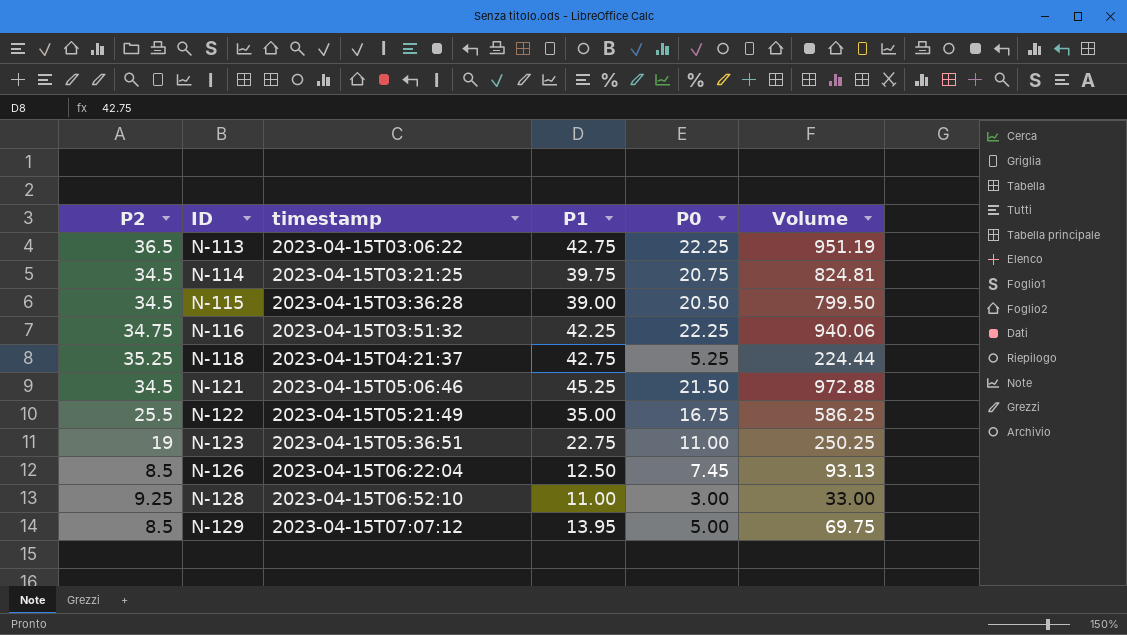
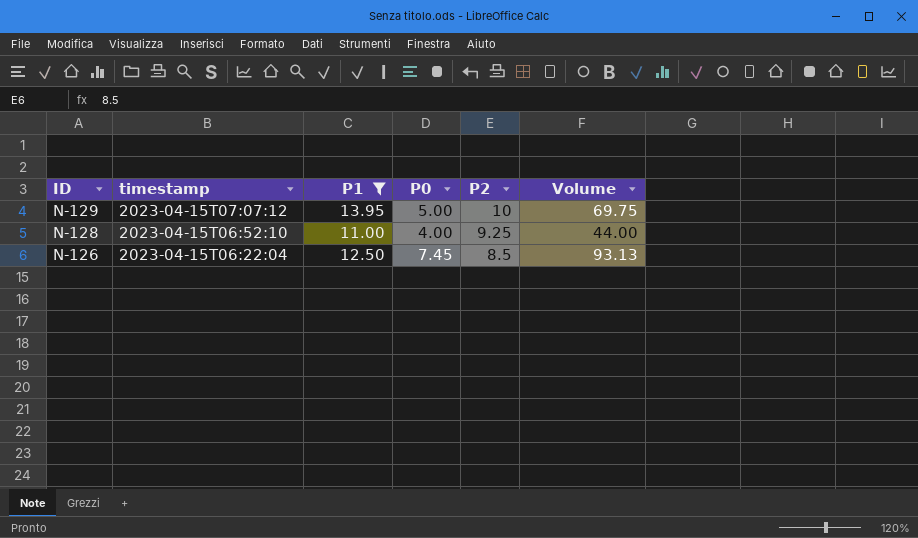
filter: none -> P1 <= 13.95
row order: ID ascending -> ID descending
column P2 | position: 1 -> 5
N-129 | P2: 8.5 -> 10
N-128 | P0: 3.00 -> 4.00
N-128 | Volume: 33.00 -> 44.00

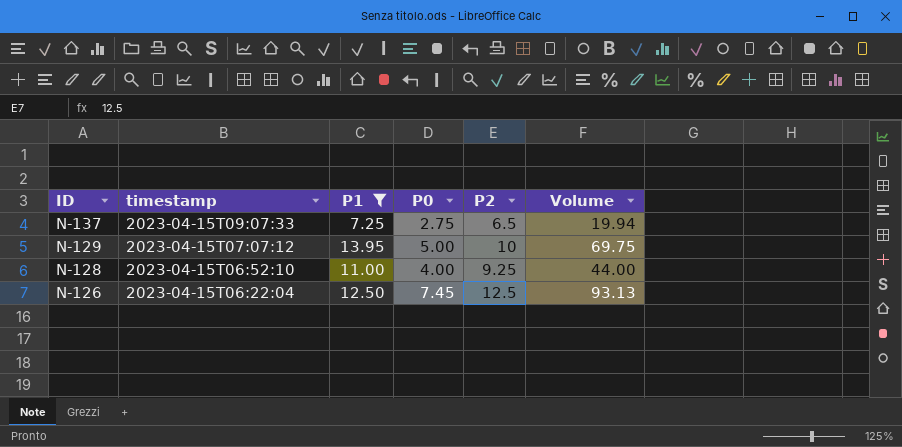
row N-137: none -> 2023-04-15T09:07:33 | 7.25 | 2.75 | 6.5 | 19.94
N-126 | P2: 8.5 -> 12.5

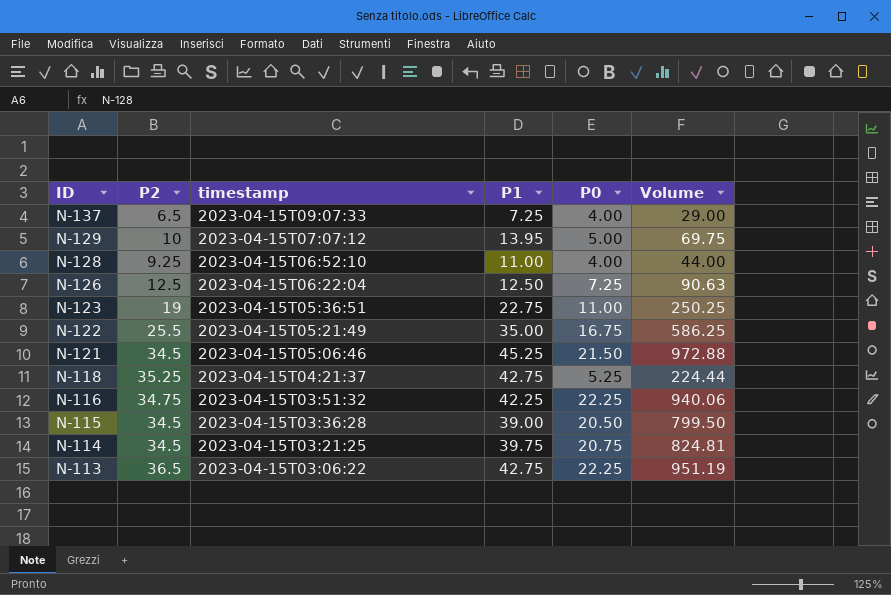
filter: P1 <= 13.95 -> none
column P2 | position: 5 -> 2
N-137 | P0: 2.75 -> 4.00
N-137 | Volume: 19.94 -> 29.00
N-126 | P0: 7.45 -> 7.25
N-126 | Volume: 93.13 -> 90.63

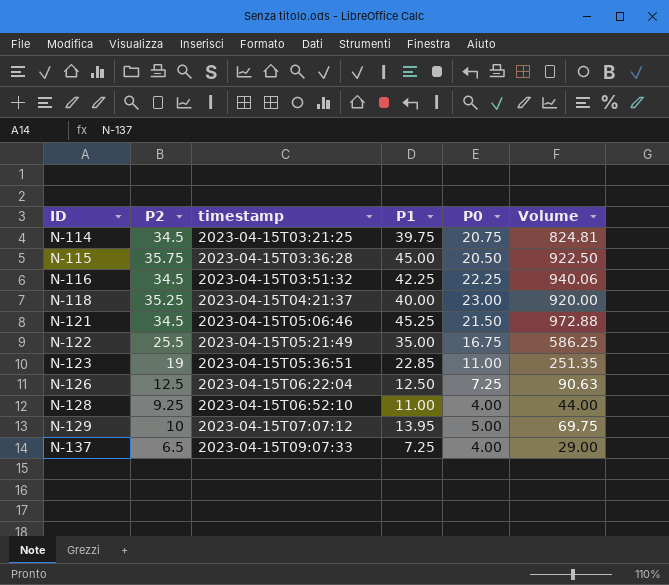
row order: ID descending -> ID ascending
row N-113: 36.5 | 2023-04-15T03:06:22 | 42.75 | 22.25 | 951.19 -> none
N-115 | P2: 34.5 -> 35.75
N-115 | P1: 39.00 -> 45.00
N-115 | Volume: 799.50 -> 922.50
N-116 | P2: 34.75 -> 34.5
N-118 | P1: 42.75 -> 40.00
N-118 | P0: 5.25 -> 23.00
N-118 | Volume: 224.44 -> 920.00
N-123 | P1: 22.75 -> 22.85
N-123 | Volume: 250.25 -> 251.35

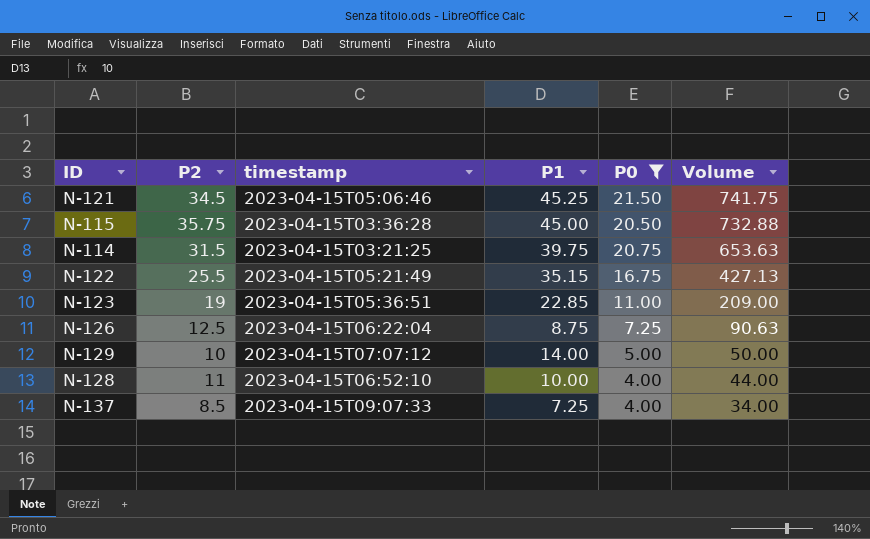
filter: none -> P0 <= 21.50
row order: ID ascending -> Volume descending
column Volume | formula: [P1] * [P0] -> [P2] * [P0]
N-114 | P2: 34.5 -> 31.5
N-122 | P1: 35.00 -> 35.15
N-126 | P1: 12.50 -> 8.75
N-129 | P1: 13.95 -> 14.00
N-128 | P2: 9.25 -> 11
N-128 | P1: 11.00 -> 10.00
N-137 | P2: 6.5 -> 8.5

